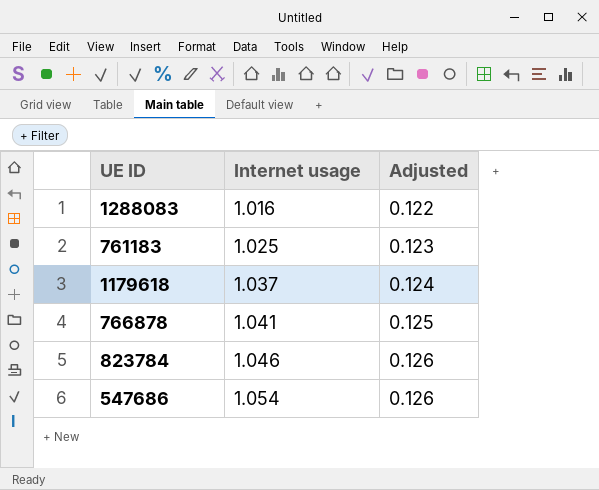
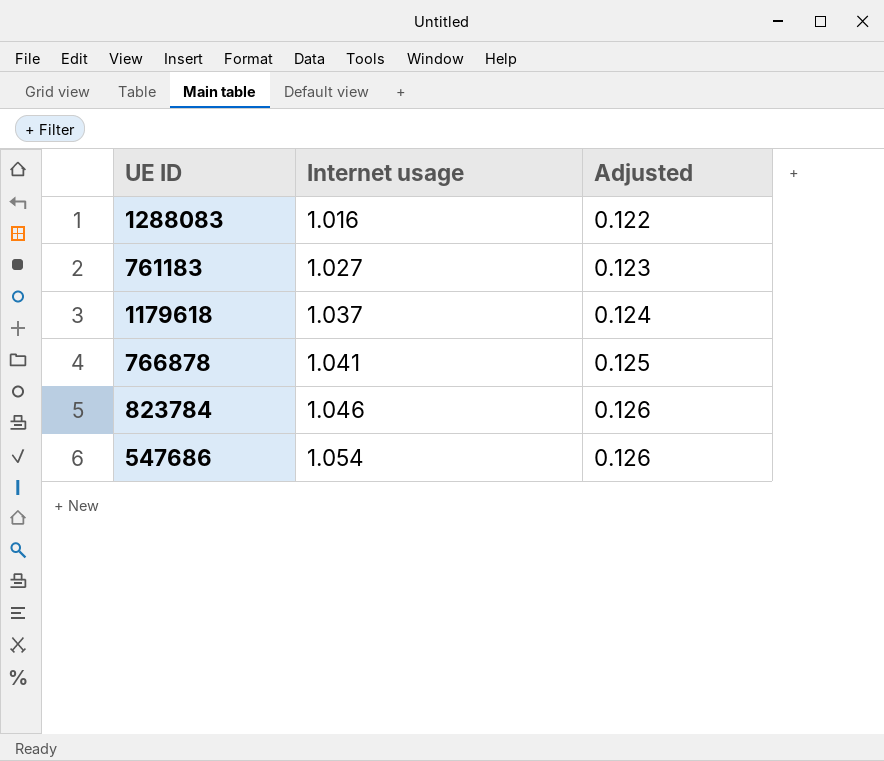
761183 | Internet usage: 1.025 -> 1.027

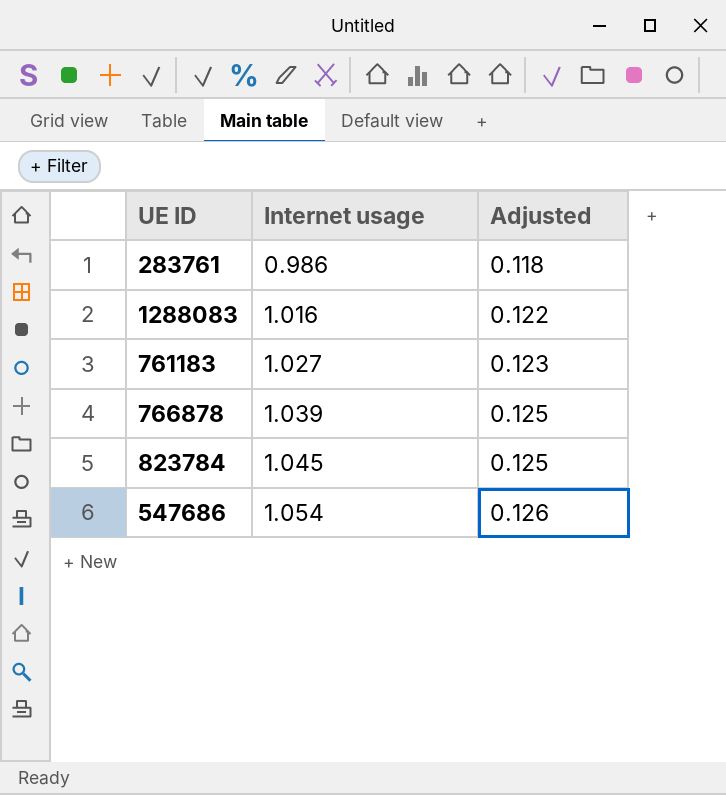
row 1179618: 1.037 | 0.124 -> none
row 283761: none -> 0.986 | 0.118
766878 | Internet usage: 1.041 -> 1.039
823784 | Internet usage: 1.046 -> 1.045
823784 | Adjusted: 0.126 -> 0.125

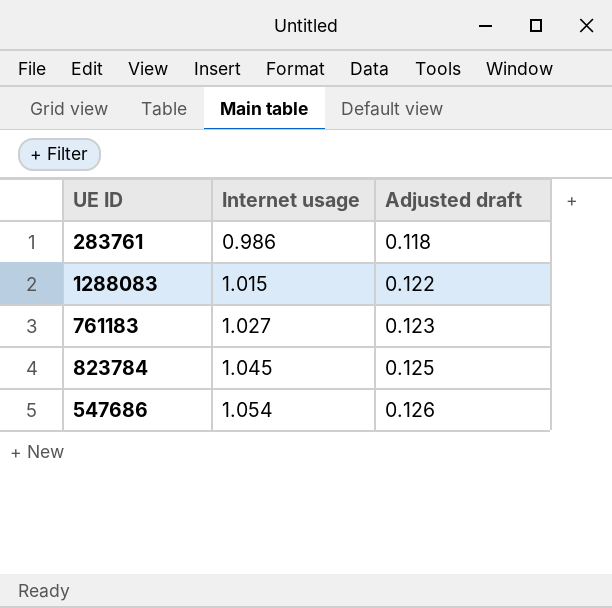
column name: Adjusted -> Adjusted draft
row 766878: 1.039 | 0.125 -> none
1288083 | Internet usage: 1.016 -> 1.015

